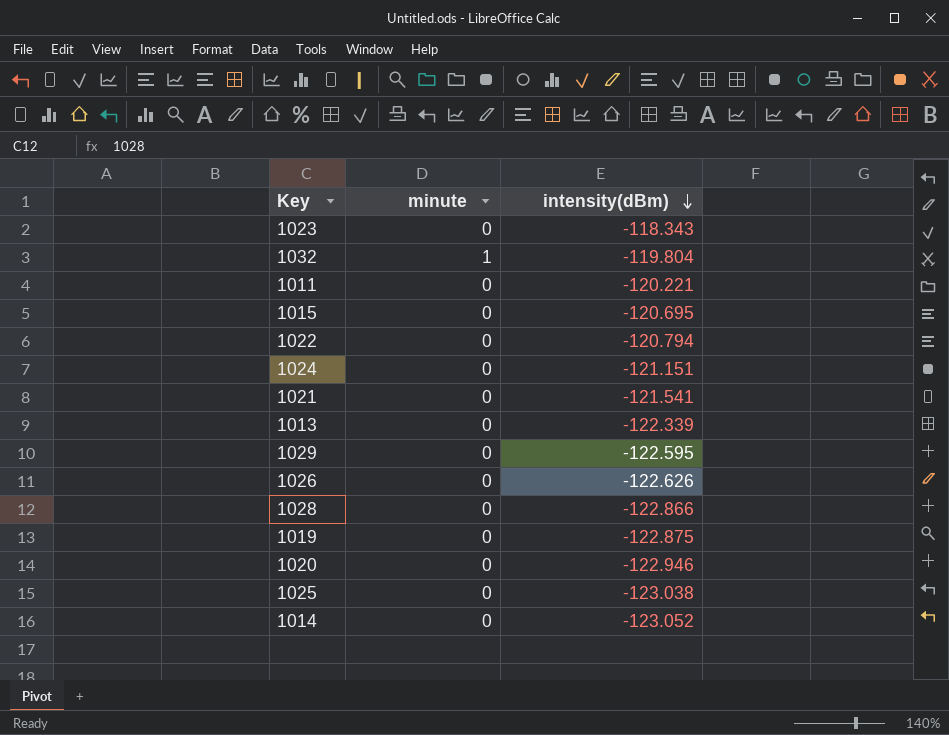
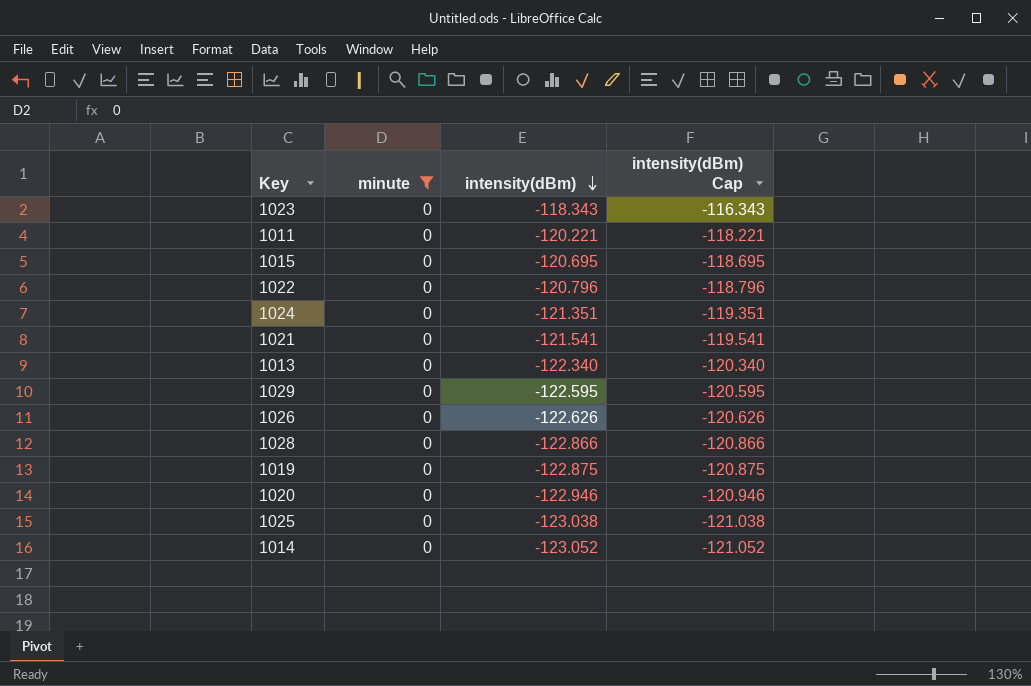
filter: none -> minute = 0
column intensity(dBm) Cap | formula: none -> [intensity(dBm)] + 2
1022 | intensity(dBm): -120.794 -> -120.796
1024 | intensity(dBm): -121.151 -> -121.351
1013 | intensity(dBm): -122.339 -> -122.340

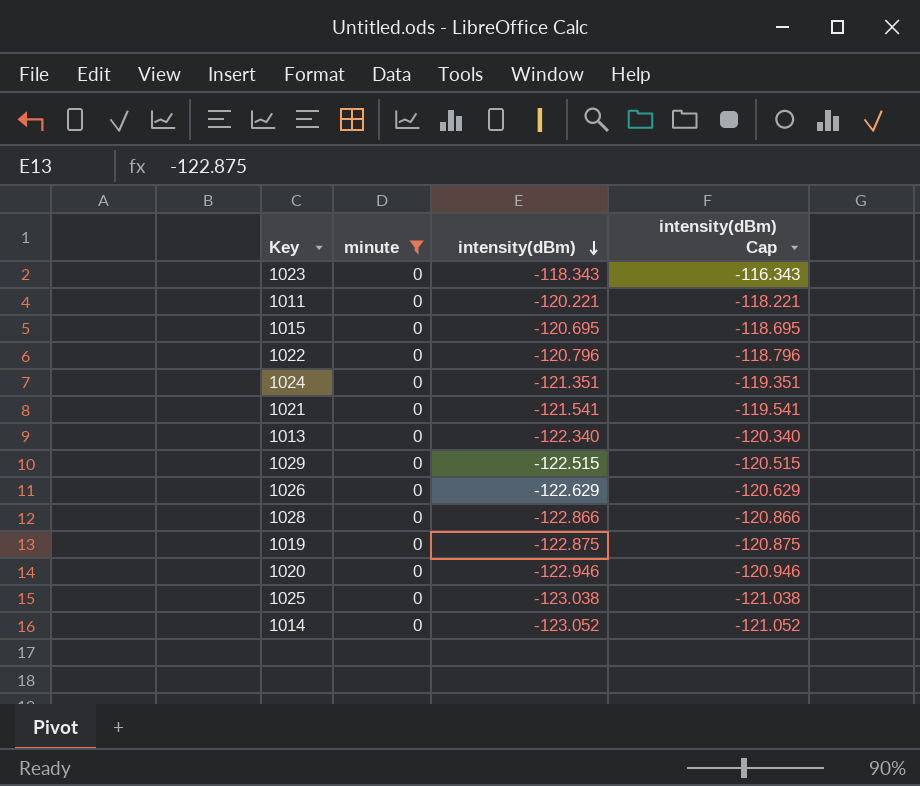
1029 | intensity(dBm): -122.595 -> -122.515
1029 | intensity(dBm) Cap: -120.595 -> -120.515
1026 | intensity(dBm): -122.626 -> -122.629
1026 | intensity(dBm) Cap: -120.626 -> -120.629

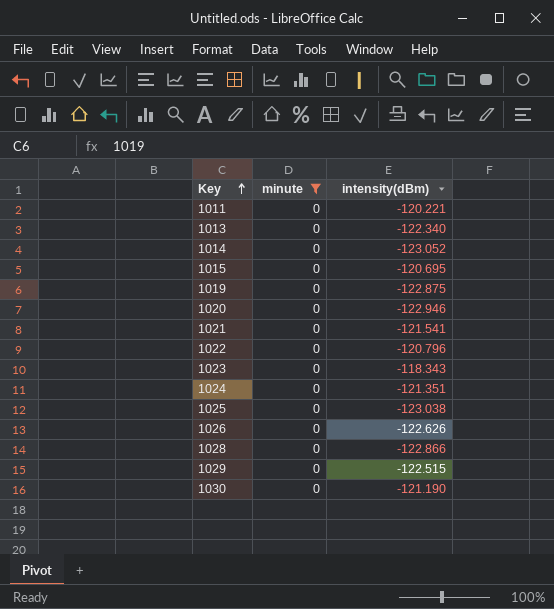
row order: intensity(dBm) descending -> Key ascending
column intensity(dBm) Cap | formula: [intensity(dBm)] + 2 -> none
1026 | intensity(dBm): -122.629 -> -122.626
row 1030: none -> 0 | -121.190

